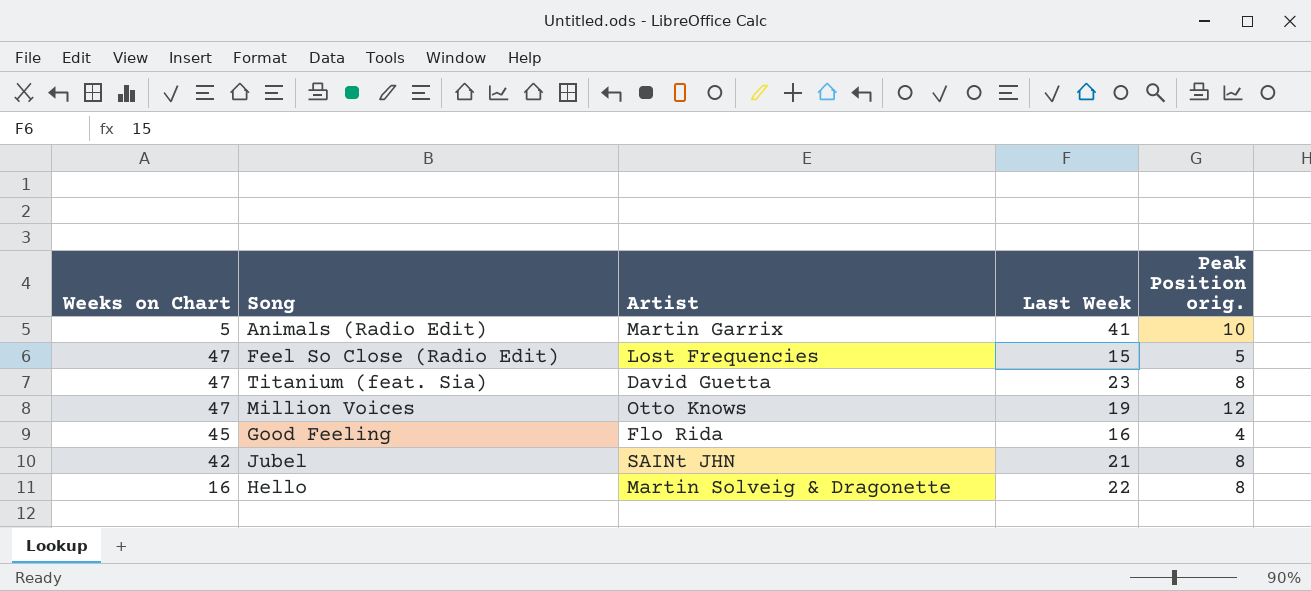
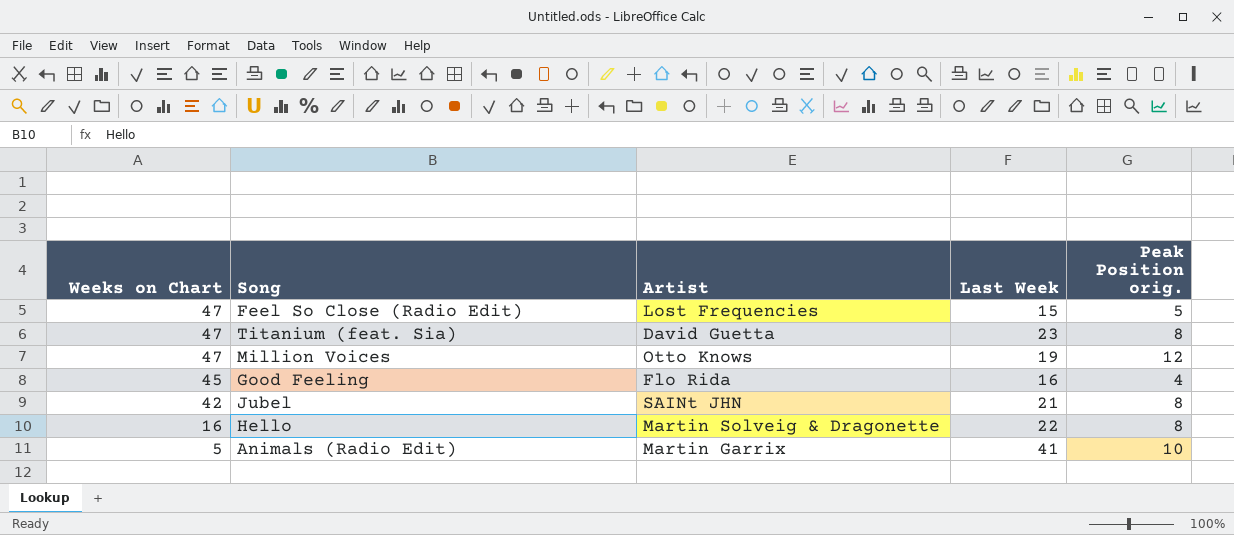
row order: none -> Weeks on Chart descending

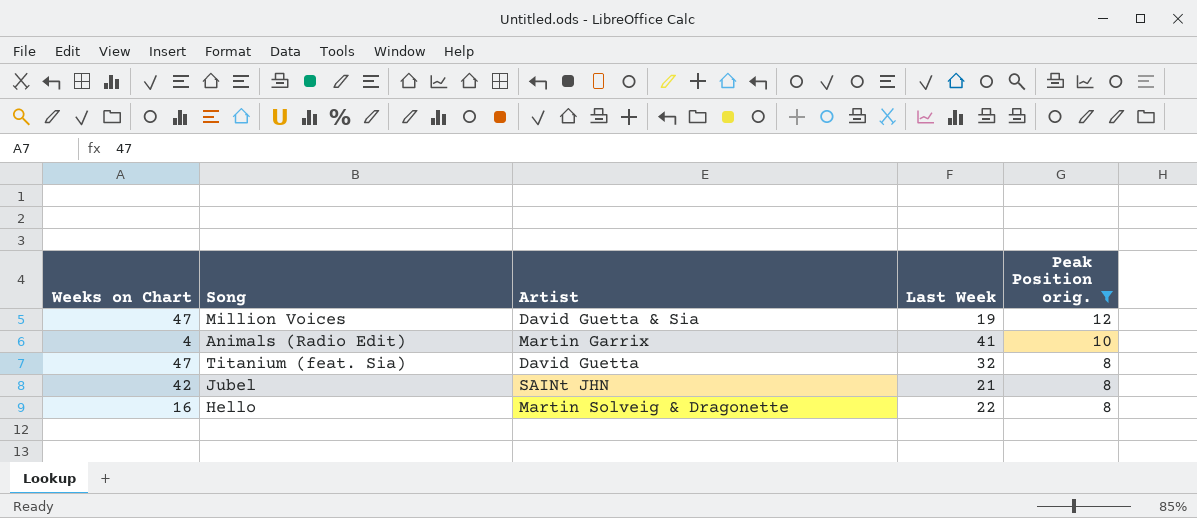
filter: none -> Peak Position orig. >= 8
row order: Weeks on Chart descending -> Peak Position orig. descending
Million Voices | Artist: Otto Knows -> David Guetta & Sia
Animals (Radio Edit) | Weeks on Chart: 5 -> 4
Titanium (feat. Sia) | Last Week: 23 -> 32

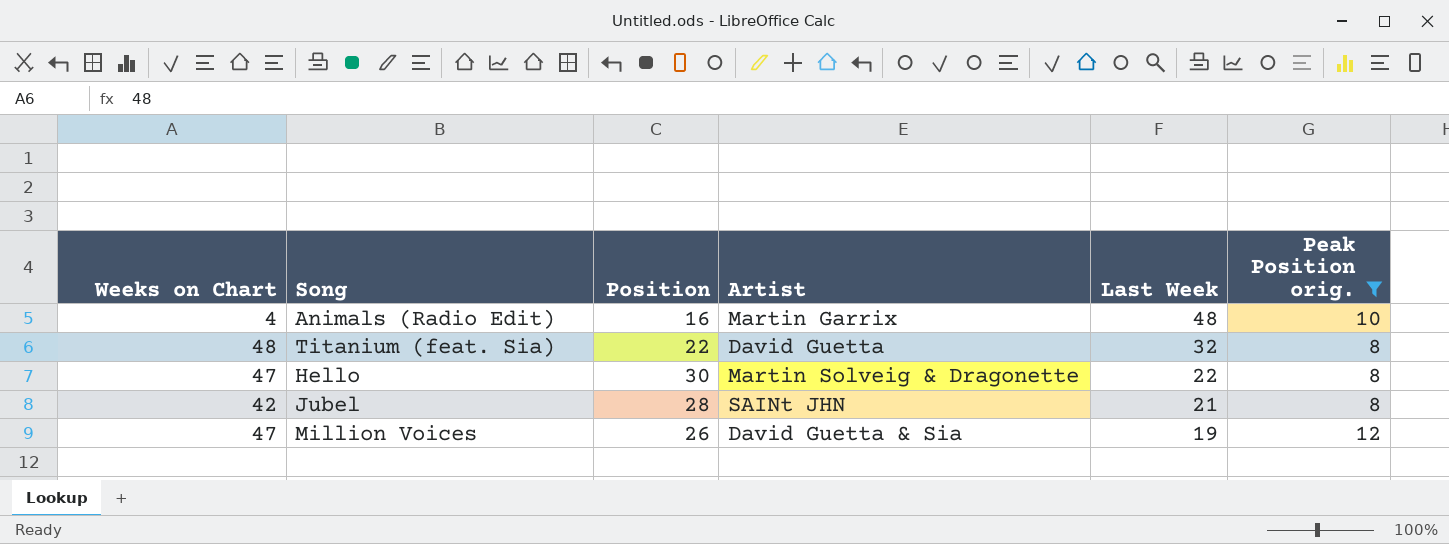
row order: Peak Position orig. descending -> Last Week descending
column Position | position: none -> 3
Animals (Radio Edit) | Last Week: 41 -> 48
Titanium (feat. Sia) | Weeks on Chart: 47 -> 48
Hello | Weeks on Chart: 16 -> 47

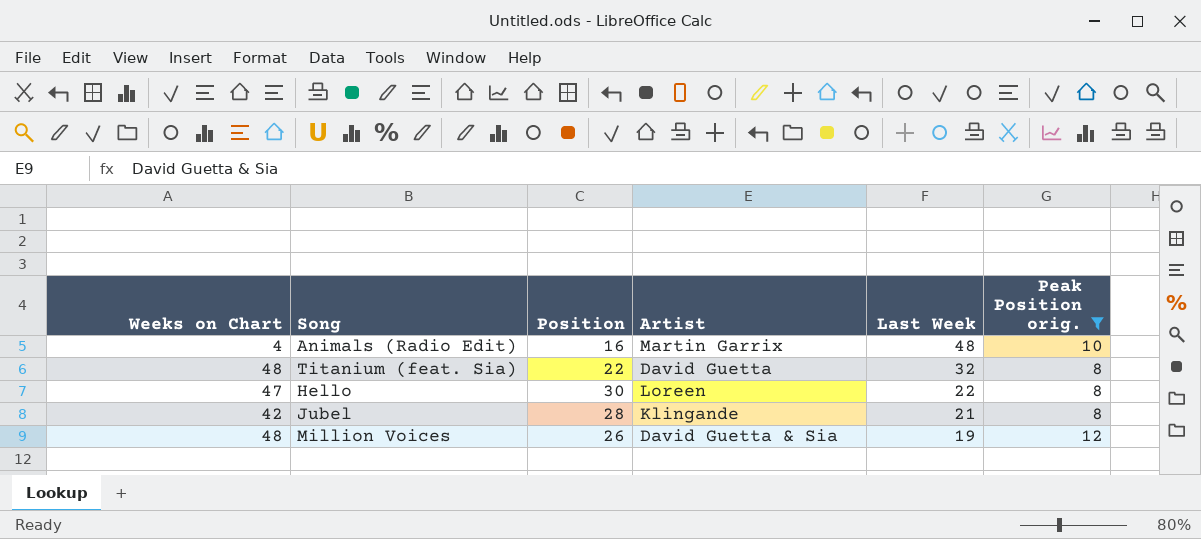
Hello | Artist: Martin Solveig & Dragonette -> Loreen
Jubel | Artist: SAINt JHN -> Klingande
Million Voices | Weeks on Chart: 47 -> 48

